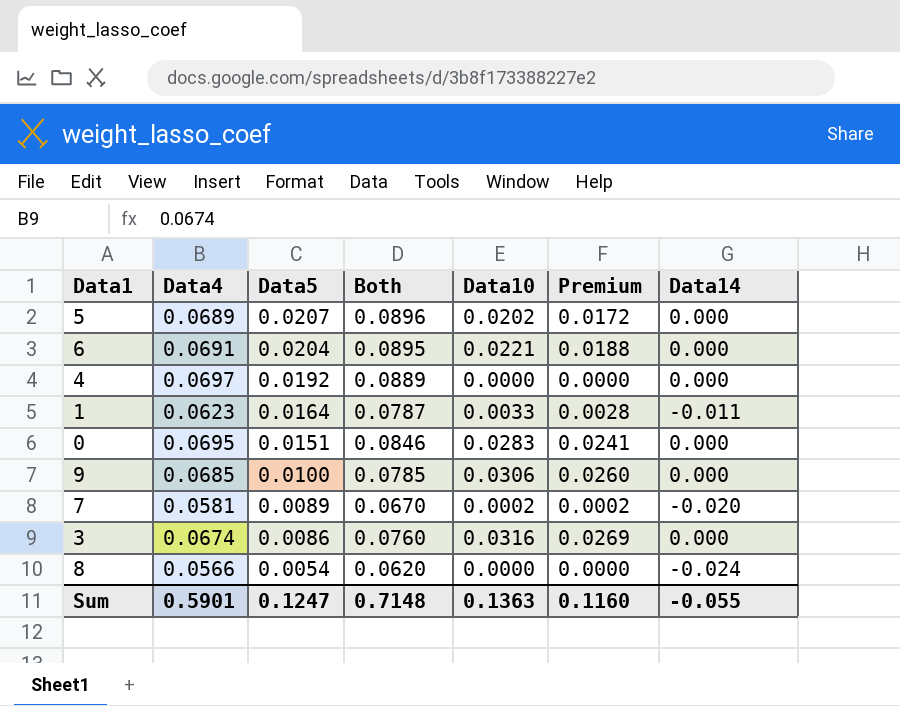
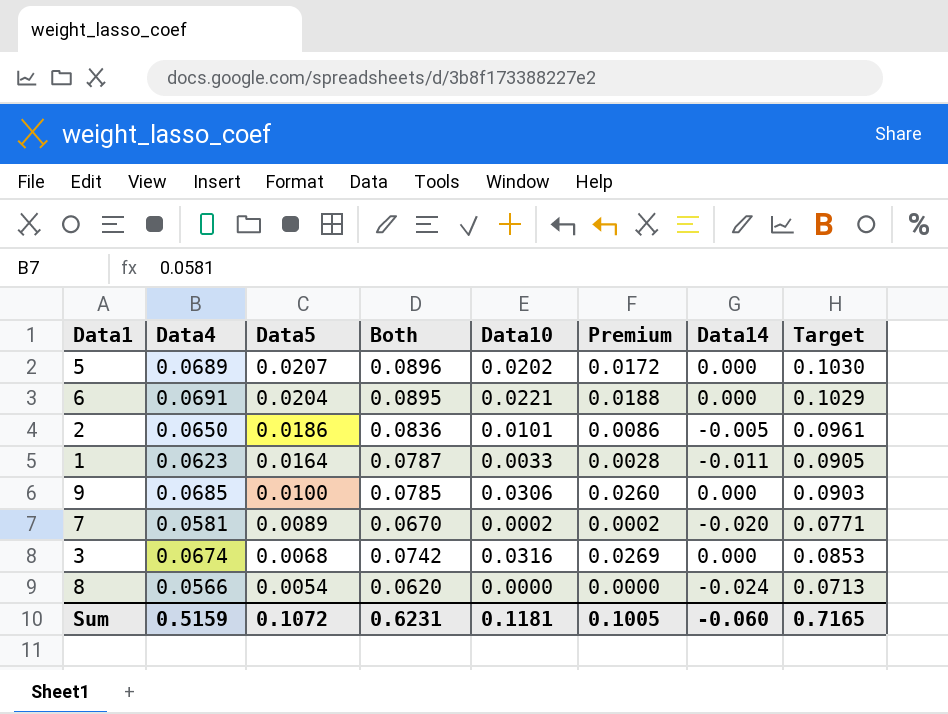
column Target | formula: none -> [Both] * 1.15
row 4: 0.0697 | 0.0192 | 0.0889 | 0.0000 | 0.0000 | 0.000 -> none
row 0: 0.0695 | 0.0151 | 0.0846 | 0.0283 | 0.0241 | 0.000 -> none
row 2: none -> 0.0650 | 0.0186 | 0.0836 | 0.0101 | 0.0086 | -0.005 | 0.0961
3 | Data5: 0.0086 -> 0.0068
3 | Both: 0.0760 -> 0.0742
Sum | Data4: 0.5901 -> 0.5159
Sum | Data5: 0.1247 -> 0.1072
Sum | Both: 0.7148 -> 0.6231
Sum | Data10: 0.1363 -> 0.1181
Sum | Premium: 0.1160 -> 0.1005
Sum | Data14: -0.055 -> -0.060

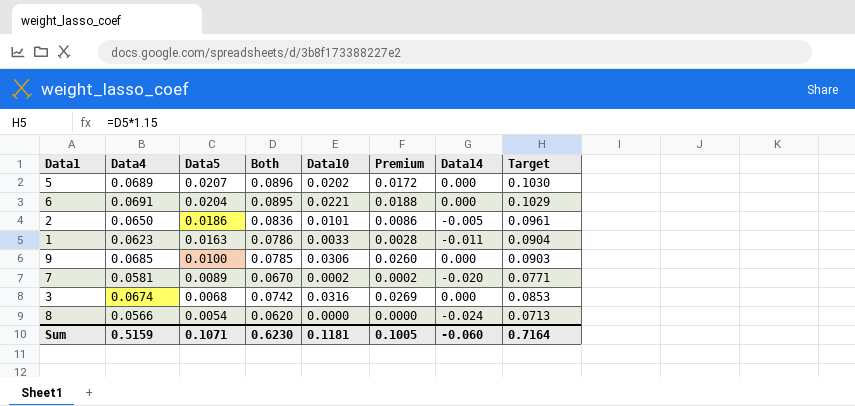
1 | Data5: 0.0164 -> 0.0163
1 | Both: 0.0787 -> 0.0786
1 | Target: 0.0905 -> 0.0904
Sum | Data5: 0.1072 -> 0.1071
Sum | Both: 0.6231 -> 0.6230
Sum | Target: 0.7165 -> 0.7164

